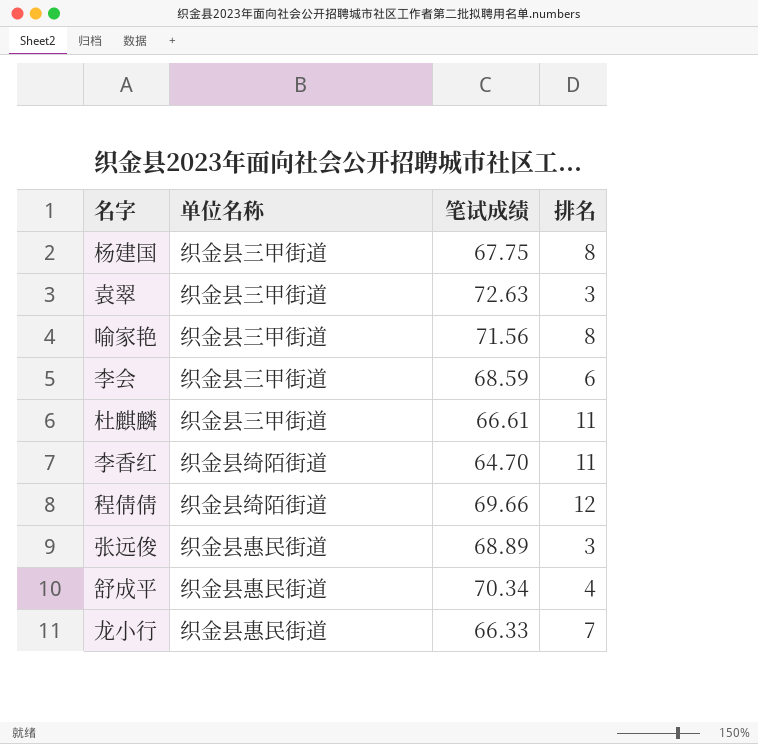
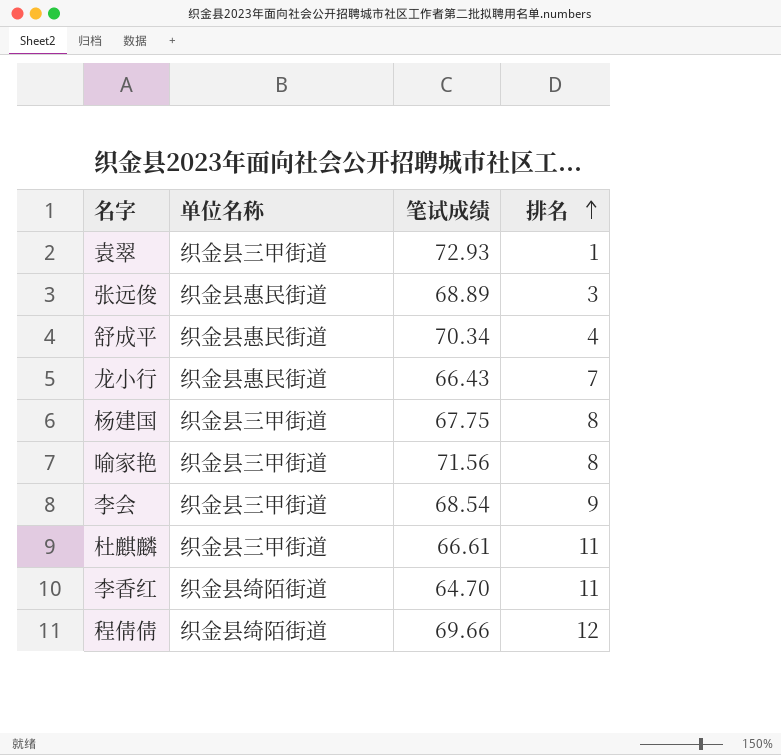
row order: none -> 排名 ascending
袁翠 | 笔试成绩: 72.63 -> 72.93
袁翠 | 排名: 3 -> 1
龙小行 | 笔试成绩: 66.33 -> 66.43
李会 | 笔试成绩: 68.59 -> 68.54
李会 | 排名: 6 -> 9

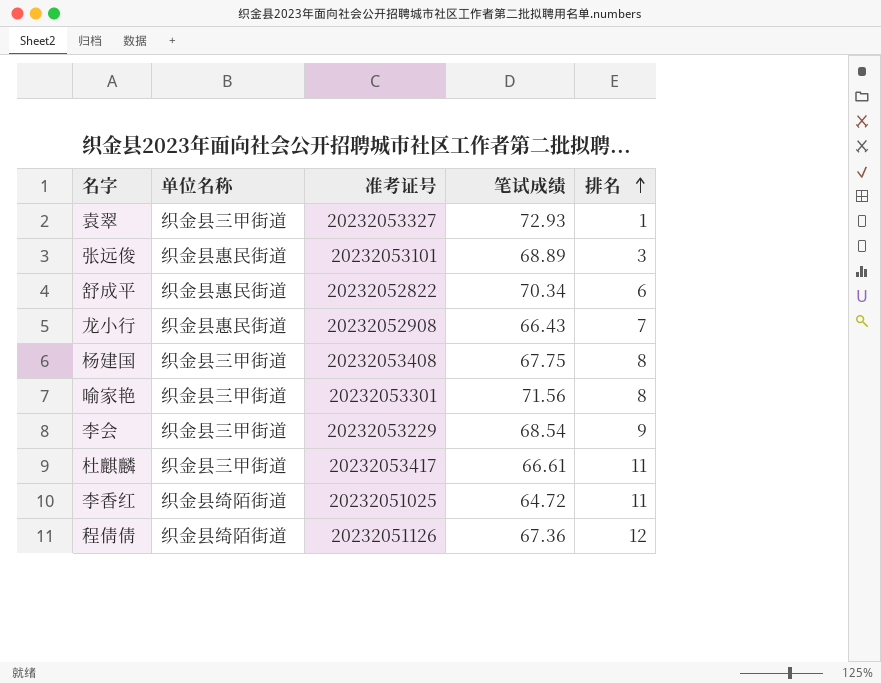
column 准考证号 | position: none -> 3
舒成平 | 排名: 4 -> 6
李香红 | 笔试成绩: 64.70 -> 64.72
程倩倩 | 笔试成绩: 69.66 -> 67.36

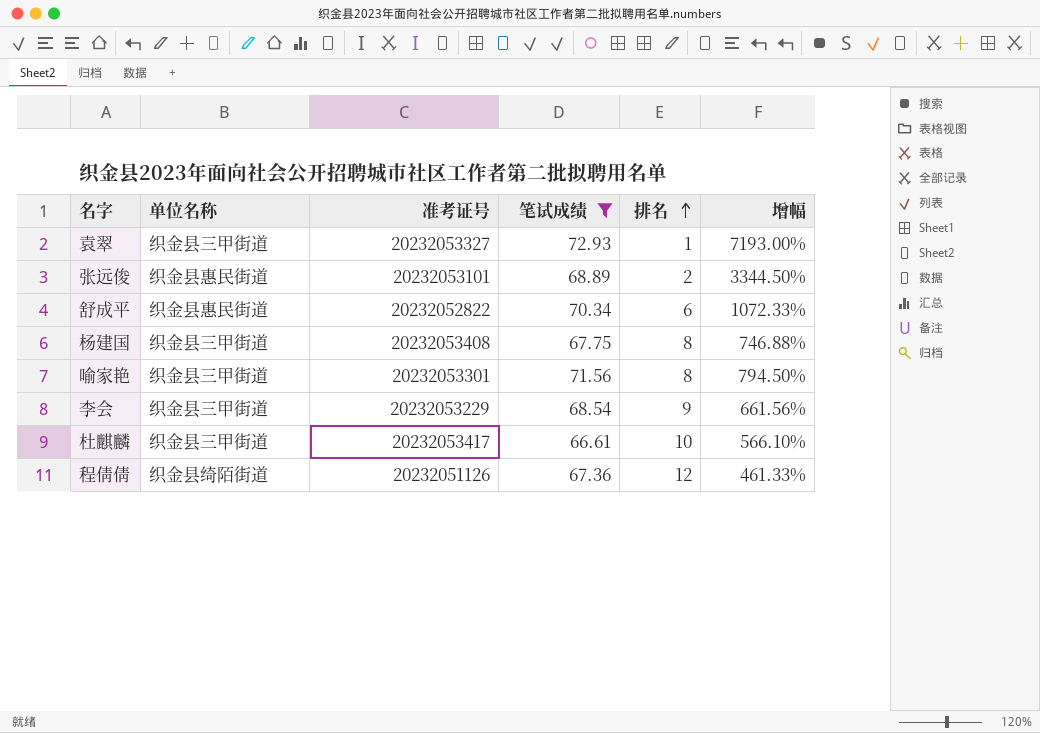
filter: none -> 笔试成绩 >= 66.61
column 增幅 | formula: none -> ([笔试成绩] - [排名]) / [排名]
张远俊 | 排名: 3 -> 2
杜麒麟 | 排名: 11 -> 10

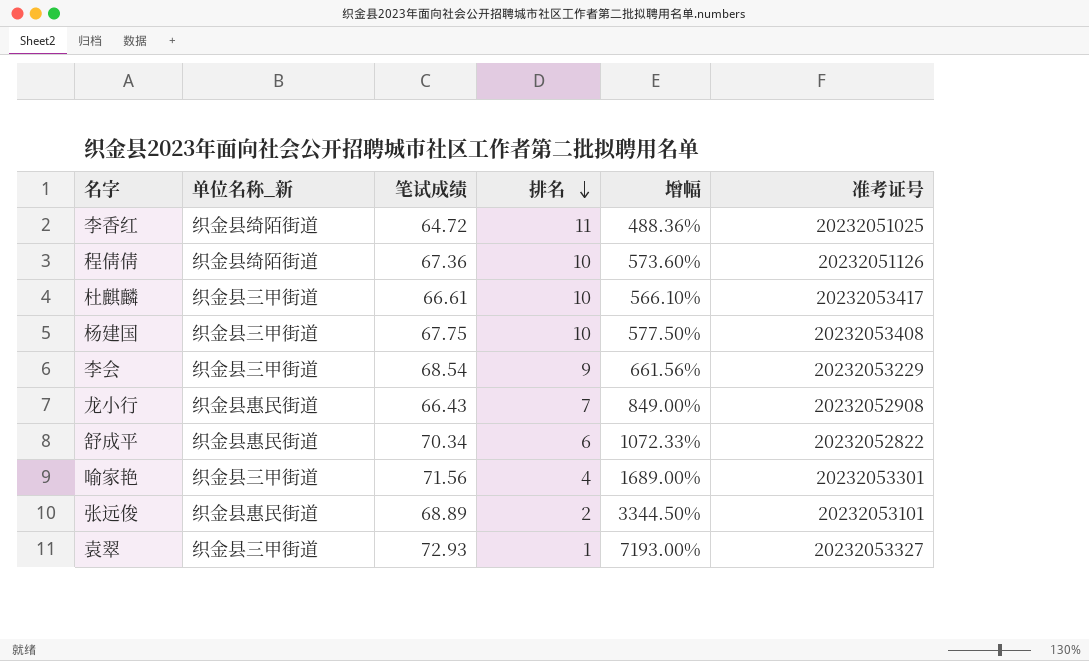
filter: 笔试成绩 >= 66.61 -> none
row order: 排名 ascending -> 排名 descending
column name: 单位名称 -> 单位名称_新
column 准考证号 | position: 3 -> 6
程倩倩 | 排名: 12 -> 10
程倩倩 | 增幅: 461.33% -> 573.60%
杨建国 | 排名: 8 -> 10
杨建国 | 增幅: 746.88% -> 577.50%
喻家艳 | 排名: 8 -> 4
喻家艳 | 增幅: 794.50% -> 1689.00%

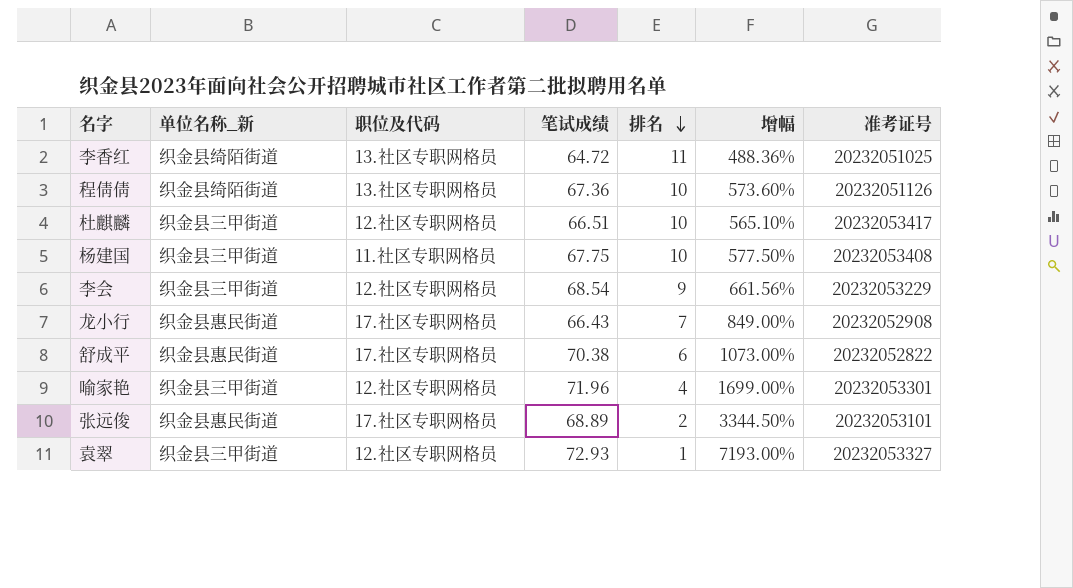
column 职位及代码 | position: none -> 3
杜麒麟 | 笔试成绩: 66.61 -> 66.51
杜麒麟 | 增幅: 566.10% -> 565.10%
舒成平 | 笔试成绩: 70.34 -> 70.38
舒成平 | 增幅: 1072.33% -> 1073.00%
喻家艳 | 笔试成绩: 71.56 -> 71.96
喻家艳 | 增幅: 1689.00% -> 1699.00%

